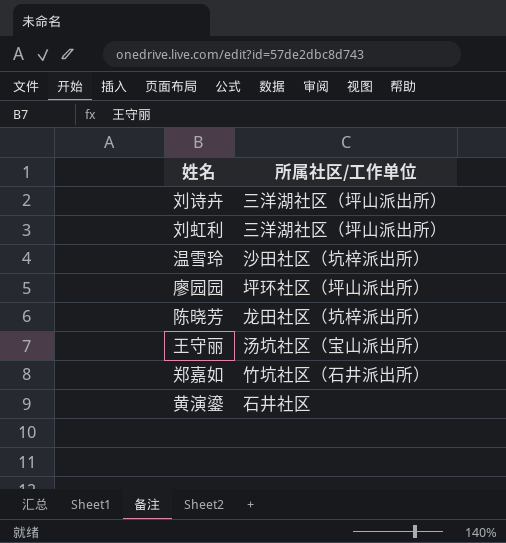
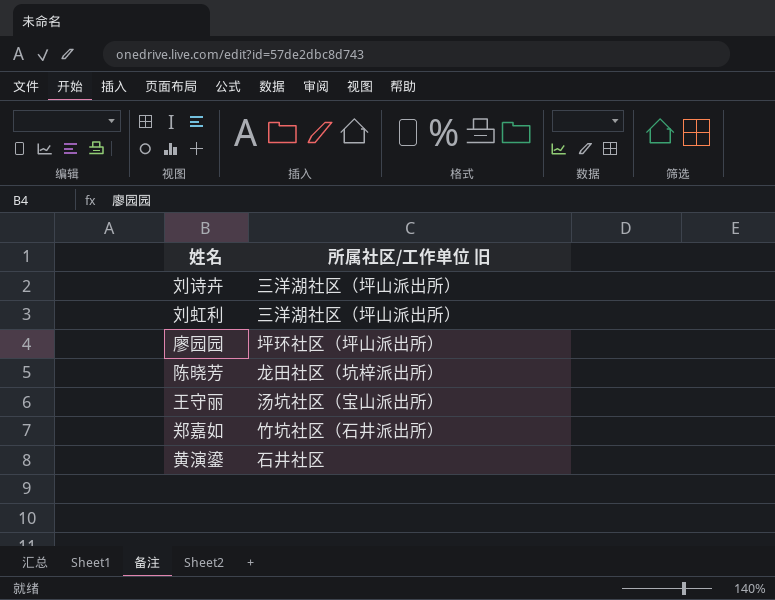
column name: 所属社区/工作单位 -> 所属社区/工作单位 旧
row 温雪玲: 沙田社区（坑梓派出所） -> none

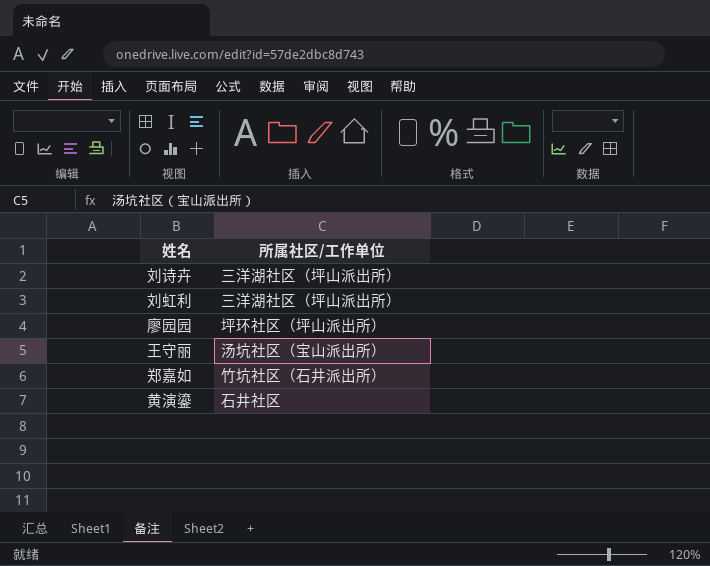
column name: 所属社区/工作单位 旧 -> 所属社区/工作单位
row 陈晓芳: 龙田社区（坑梓派出所） -> none

